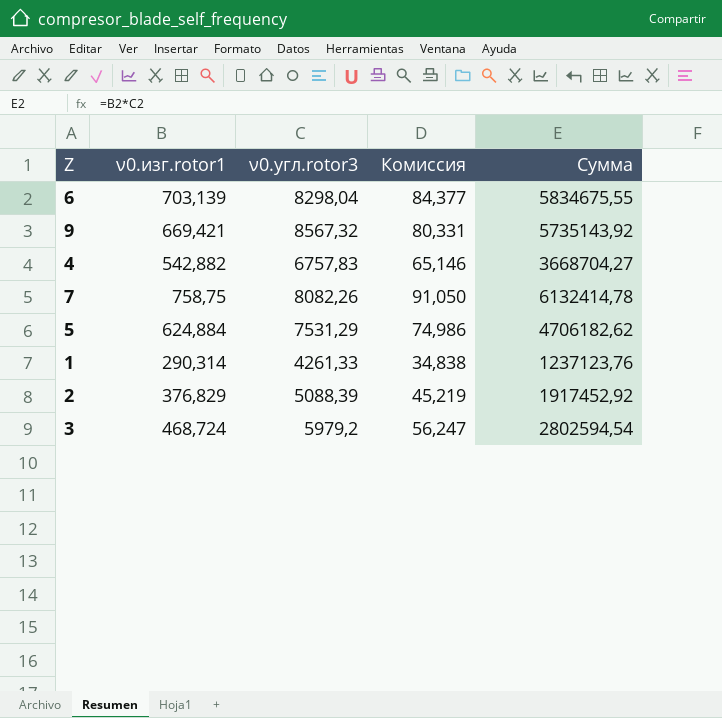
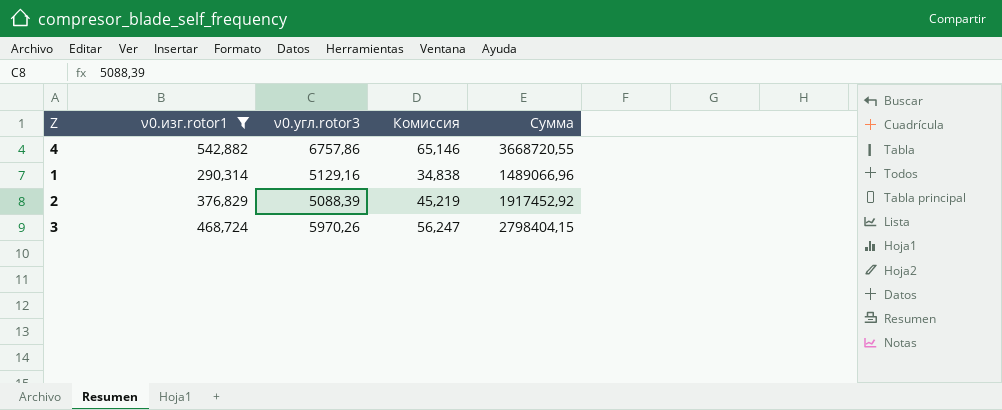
filter: none -> ν0.изг.rotor1 <= 542,882
4 | ν0.угл.rotor3: 6757,83 -> 6757,86
4 | Сумма: 3668704,27 -> 3668720,55
1 | ν0.угл.rotor3: 4261,33 -> 5129,16
1 | Сумма: 1237123,76 -> 1489066,96
3 | ν0.угл.rotor3: 5979,2 -> 5970,26
3 | Сумма: 2802594,54 -> 2798404,15

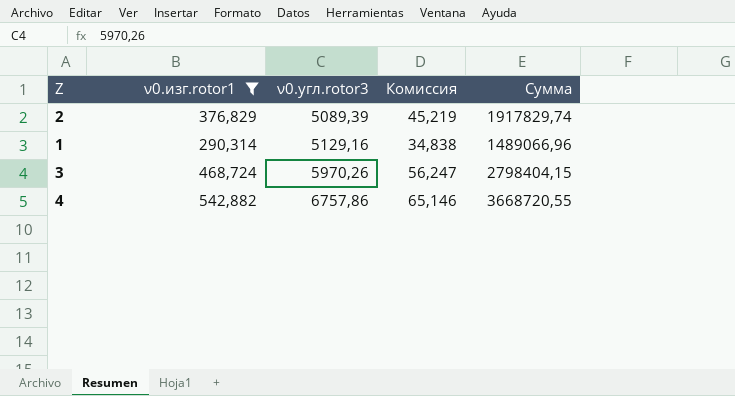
row order: none -> ν0.угл.rotor3 ascending
2 | ν0.угл.rotor3: 5088,39 -> 5089,39
2 | Сумма: 1917452,92 -> 1917829,74

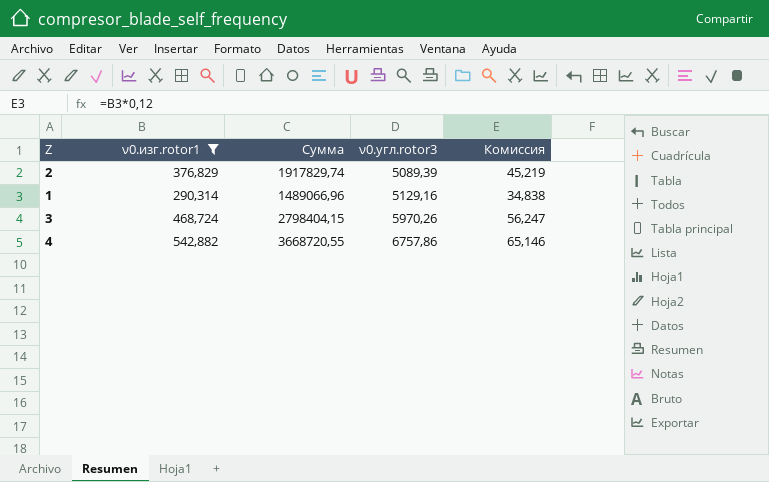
column Сумма | position: 5 -> 3

